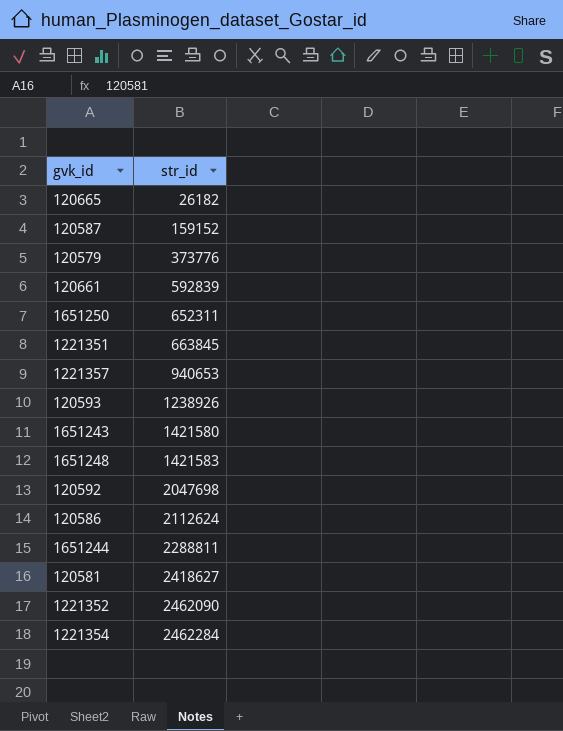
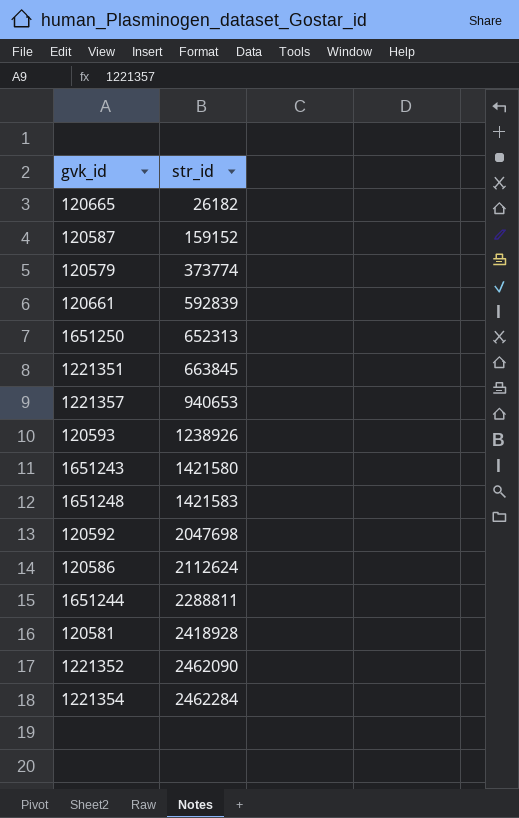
120579 | str_id: 373776 -> 373774
1651250 | str_id: 652311 -> 652313
120581 | str_id: 2418627 -> 2418928

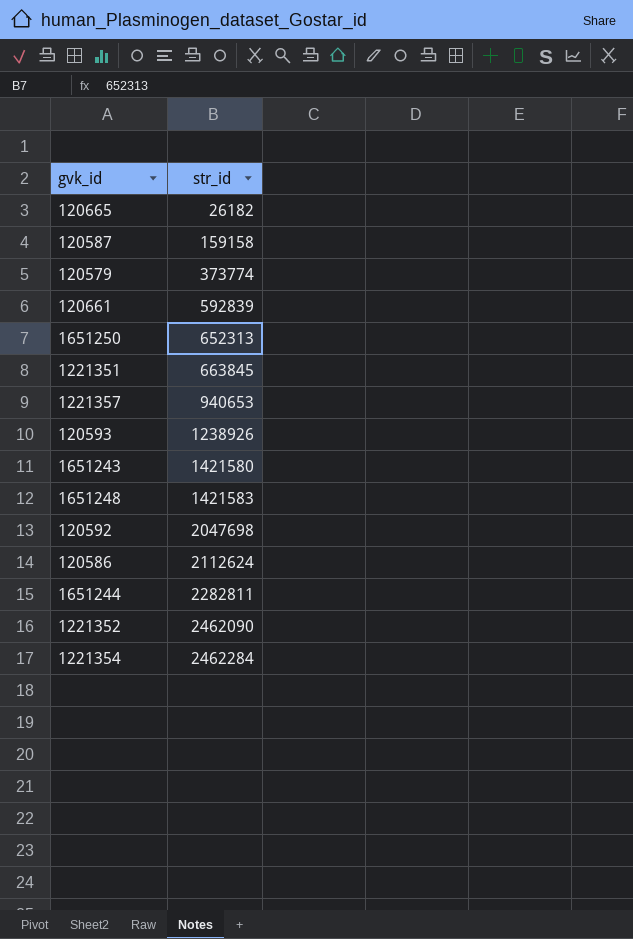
row 120581: 2418928 -> none
120587 | str_id: 159152 -> 159158
1651244 | str_id: 2288811 -> 2282811

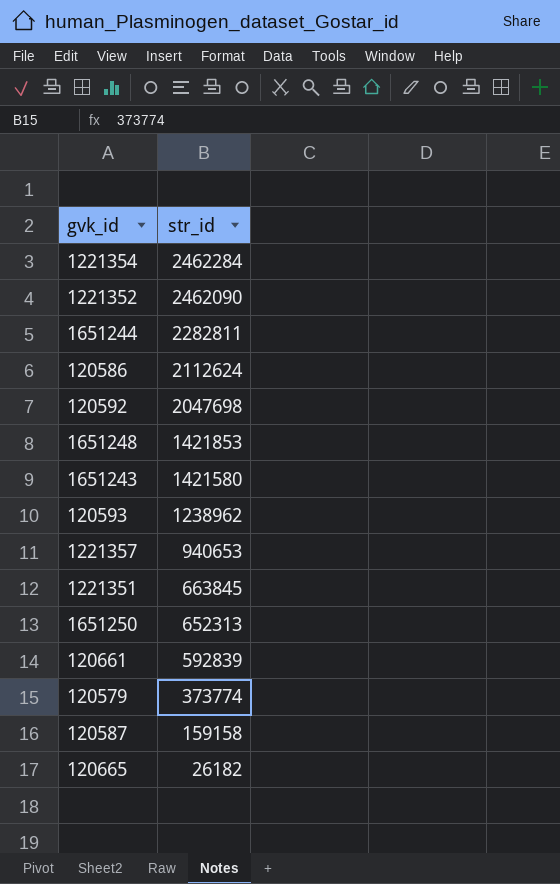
row order: str_id ascending -> str_id descending
1651248 | str_id: 1421583 -> 1421853
120593 | str_id: 1238926 -> 1238962

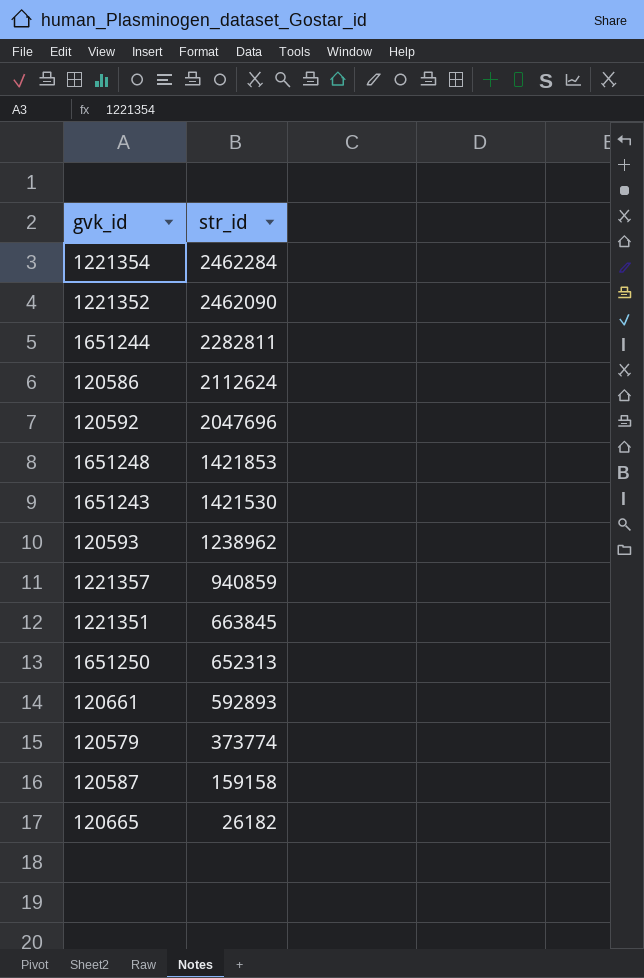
120592 | str_id: 2047698 -> 2047696
1651243 | str_id: 1421580 -> 1421530
1221357 | str_id: 940653 -> 940859
120661 | str_id: 592839 -> 592893

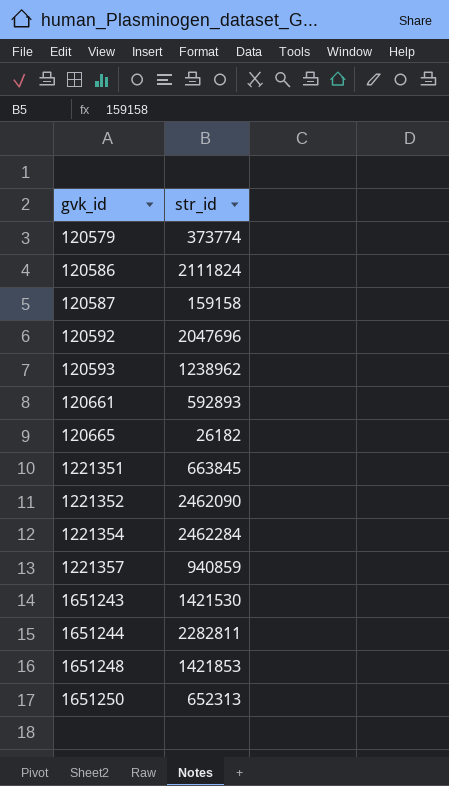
row order: str_id descending -> gvk_id ascending
120586 | str_id: 2112624 -> 2111824

